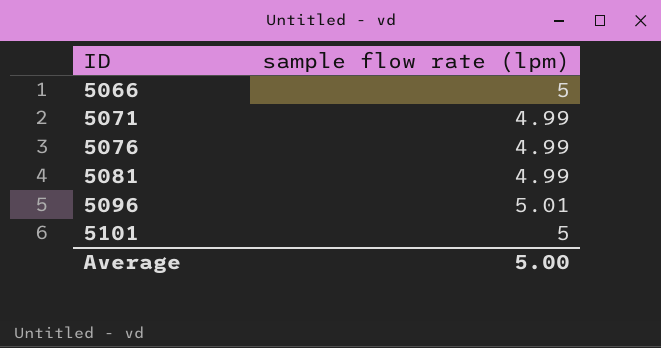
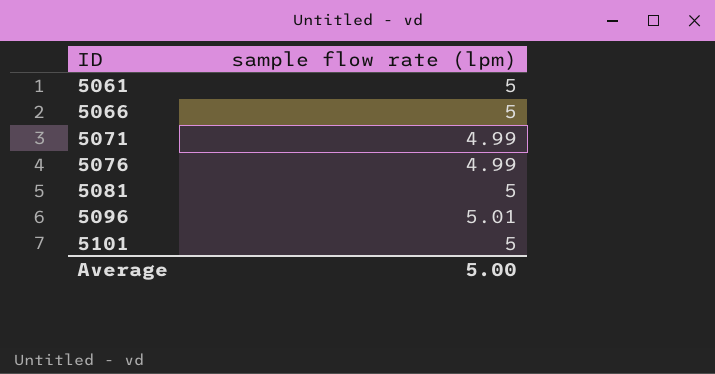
row 5061: none -> 5
5081 | sample flow rate (lpm): 4.99 -> 5

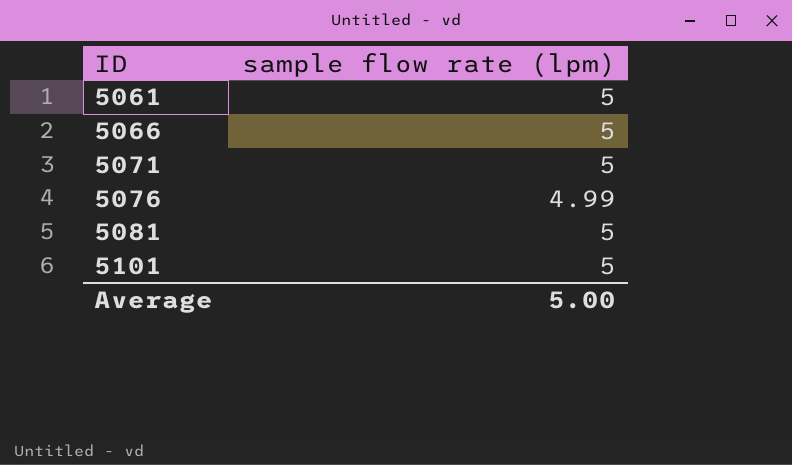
row 5096: 5.01 -> none
5071 | sample flow rate (lpm): 4.99 -> 5

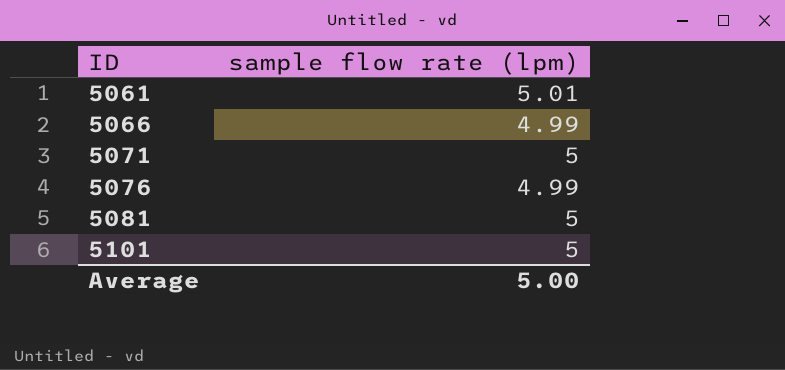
5061 | sample flow rate (lpm): 5 -> 5.01
5066 | sample flow rate (lpm): 5 -> 4.99

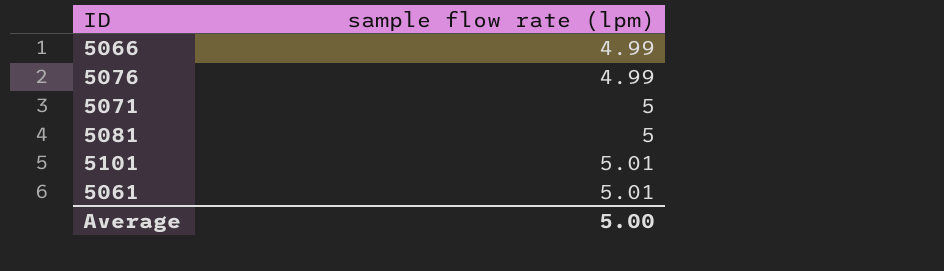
row order: ID ascending -> sample flow rate (lpm) ascending
5101 | sample flow rate (lpm): 5 -> 5.01

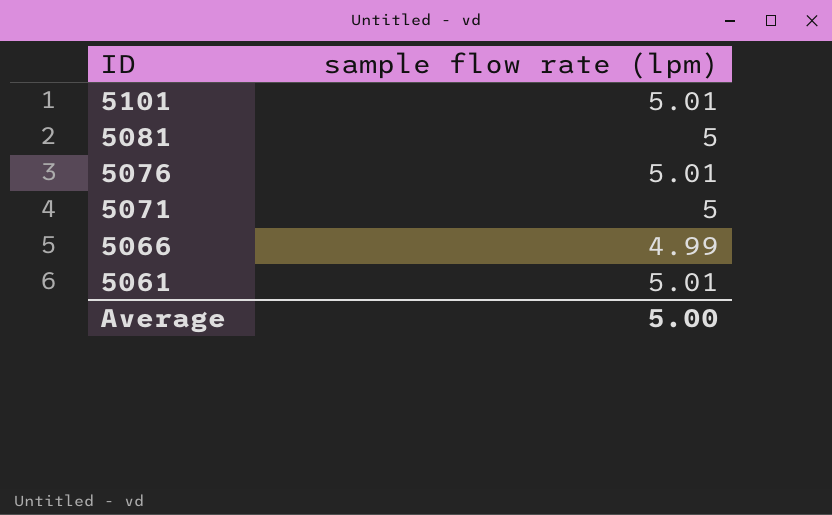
row order: sample flow rate (lpm) ascending -> ID descending
5076 | sample flow rate (lpm): 4.99 -> 5.01

